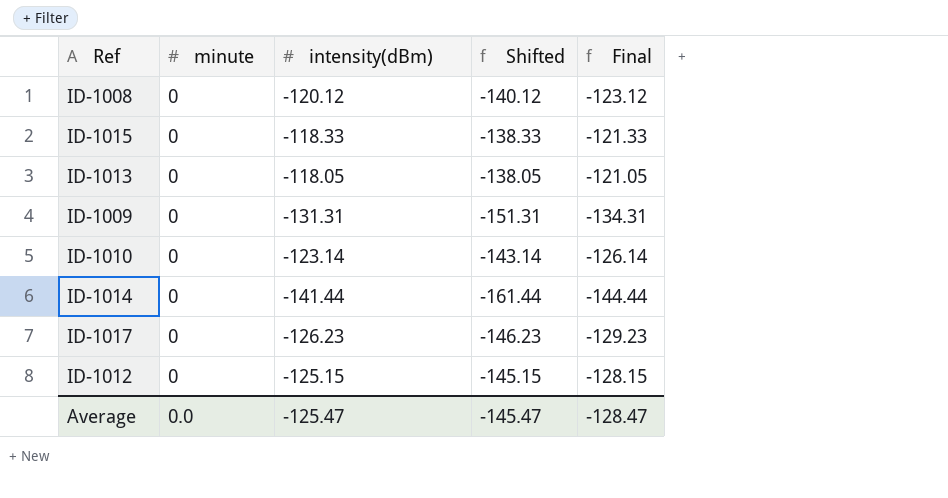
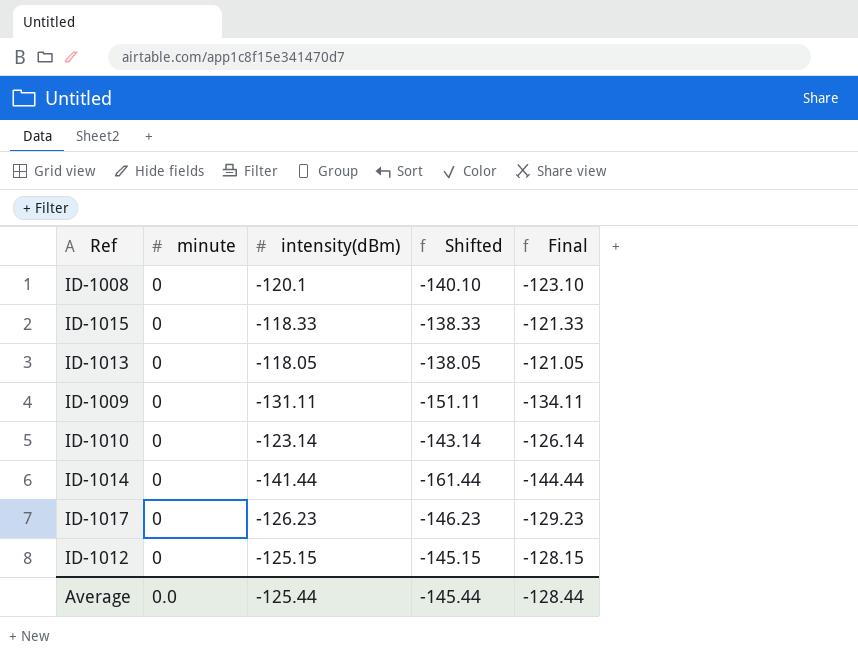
ID-1008 | intensity(dBm): -120.12 -> -120.1
ID-1008 | Shifted: -140.12 -> -140.10
ID-1008 | Final: -123.12 -> -123.10
ID-1009 | intensity(dBm): -131.31 -> -131.11
ID-1009 | Shifted: -151.31 -> -151.11
ID-1009 | Final: -134.31 -> -134.11
Average | intensity(dBm): -125.47 -> -125.44
Average | Shifted: -145.47 -> -145.44
Average | Final: -128.47 -> -128.44

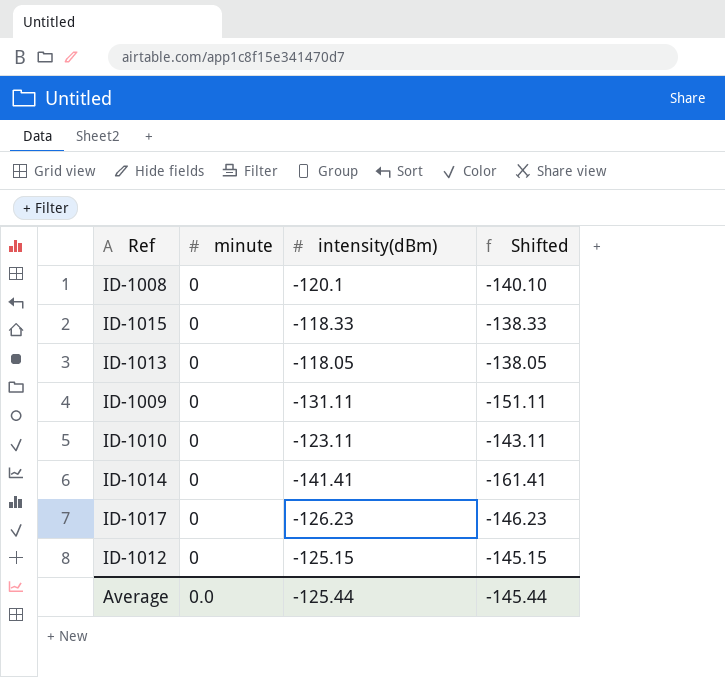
column Final | formula: [intensity(dBm)] - 3 -> none
ID-1010 | intensity(dBm): -123.14 -> -123.11
ID-1010 | Shifted: -143.14 -> -143.11
ID-1014 | intensity(dBm): -141.44 -> -141.41
ID-1014 | Shifted: -161.44 -> -161.41

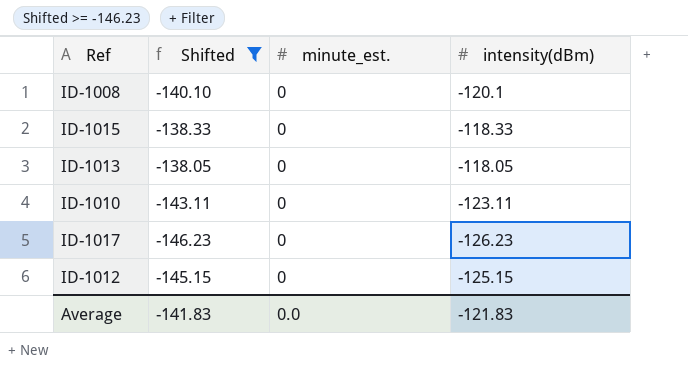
filter: none -> Shifted >= -146.23
column Shifted | position: 4 -> 2
column name: minute -> minute_est.
Average | Shifted: -145.44 -> -141.83
Average | intensity(dBm): -125.44 -> -121.83

